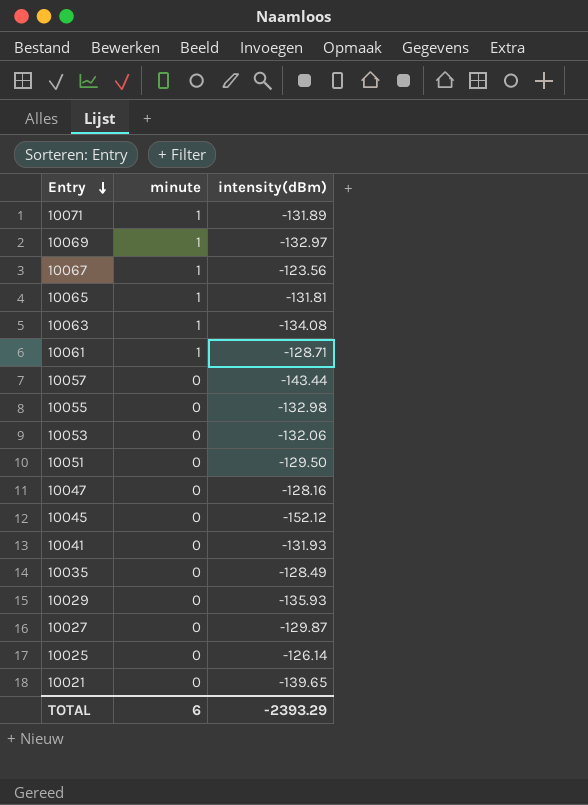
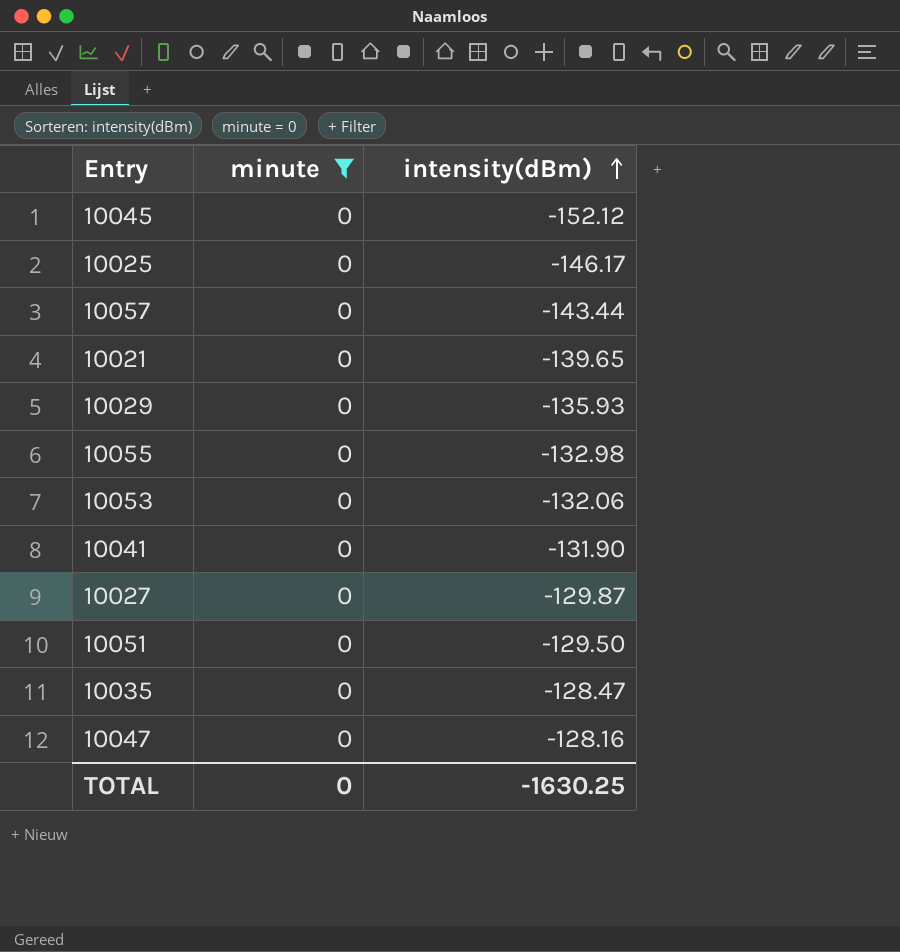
filter: none -> minute = 0
row order: Entry descending -> intensity(dBm) ascending
10025 | intensity(dBm): -126.14 -> -146.17
10041 | intensity(dBm): -131.93 -> -131.90
10035 | intensity(dBm): -128.49 -> -128.47
TOTAL | minute: 6 -> 0
TOTAL | intensity(dBm): -2393.29 -> -1630.25

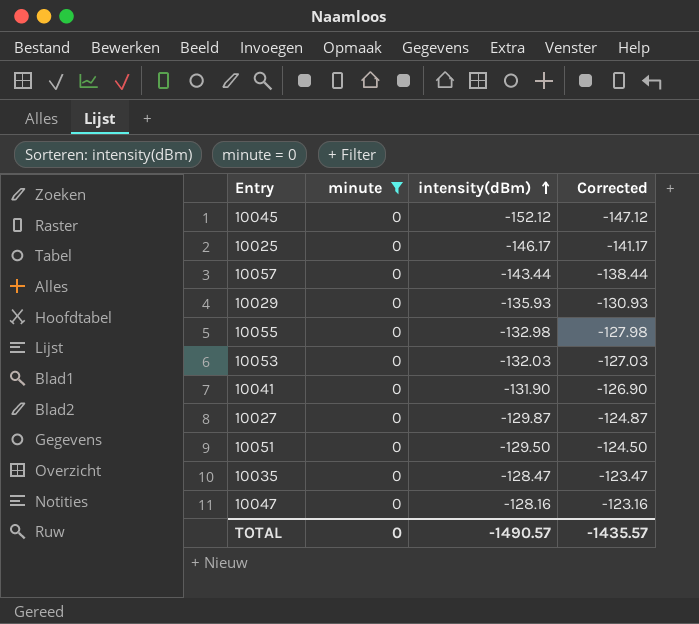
column Corrected | formula: none -> [intensity(dBm)] + 5
row 10021: 0 | -139.65 -> none
10053 | intensity(dBm): -132.06 -> -132.03
TOTAL | intensity(dBm): -1630.25 -> -1490.57

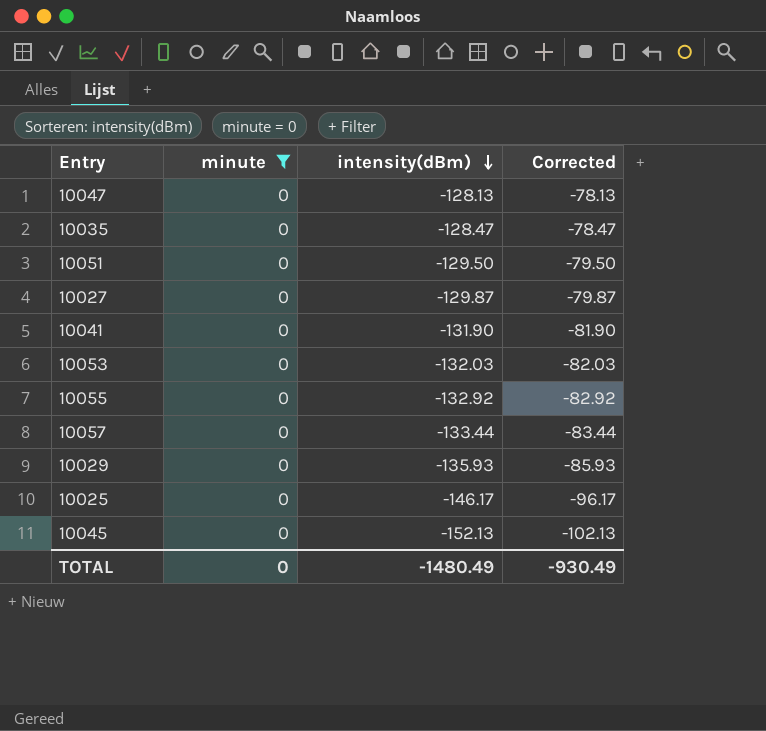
row order: intensity(dBm) ascending -> intensity(dBm) descending
column Corrected | formula: [intensity(dBm)] + 5 -> [intensity(dBm)] + 50
10047 | intensity(dBm): -128.16 -> -128.13
10055 | intensity(dBm): -132.98 -> -132.92
10057 | intensity(dBm): -143.44 -> -133.44
10045 | intensity(dBm): -152.12 -> -152.13
TOTAL | intensity(dBm): -1490.57 -> -1480.49
TOTAL | Corrected: -1435.57 -> -930.49

